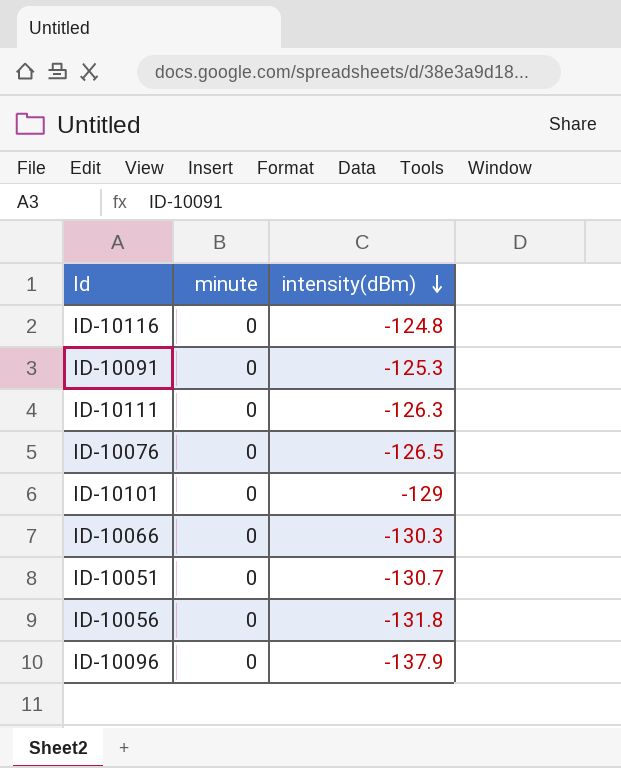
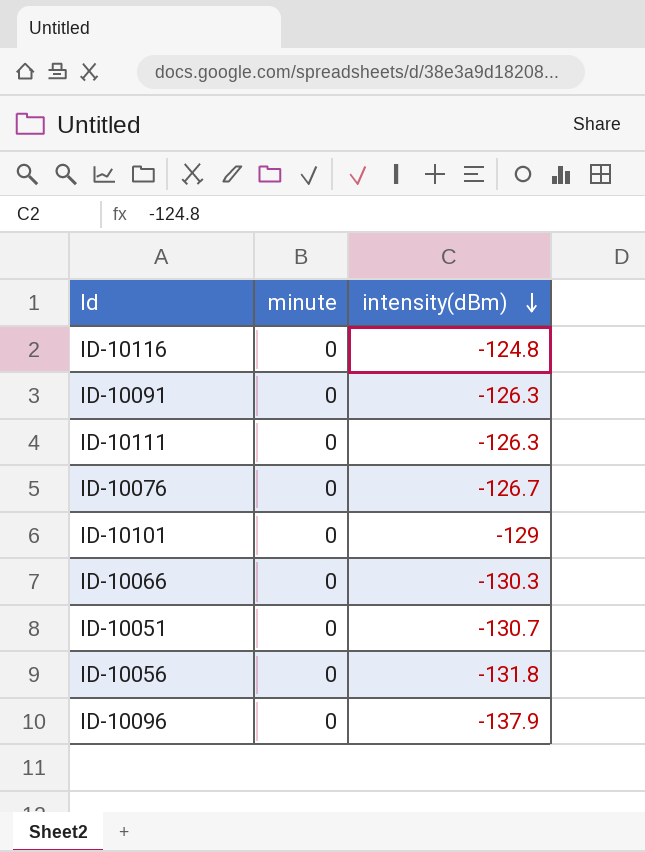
ID-10091 | intensity(dBm): -125.3 -> -126.3
ID-10076 | intensity(dBm): -126.5 -> -126.7

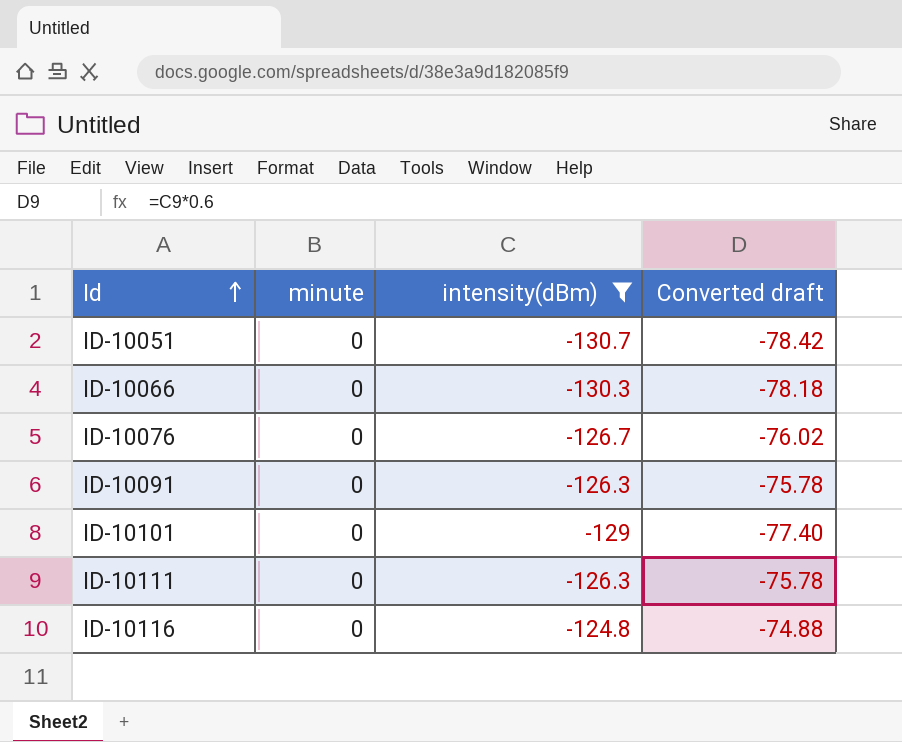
filter: none -> intensity(dBm) >= -130.7
row order: intensity(dBm) descending -> Id ascending
column Converted draft | formula: none -> [intensity(dBm)] * 0.6

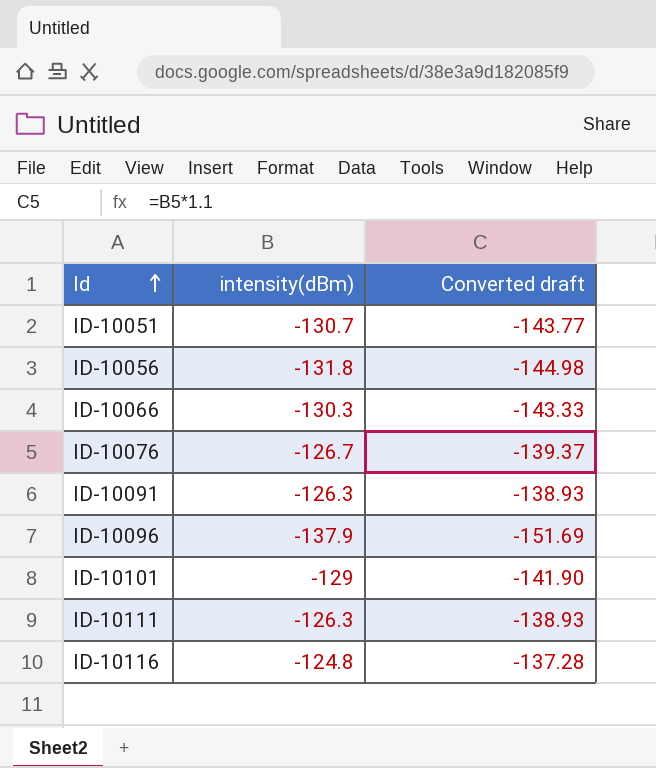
filter: intensity(dBm) >= -130.7 -> none
column minute | position: 2 -> none
column Converted draft | formula: [intensity(dBm)] * 0.6 -> [intensity(dBm)] * 1.1

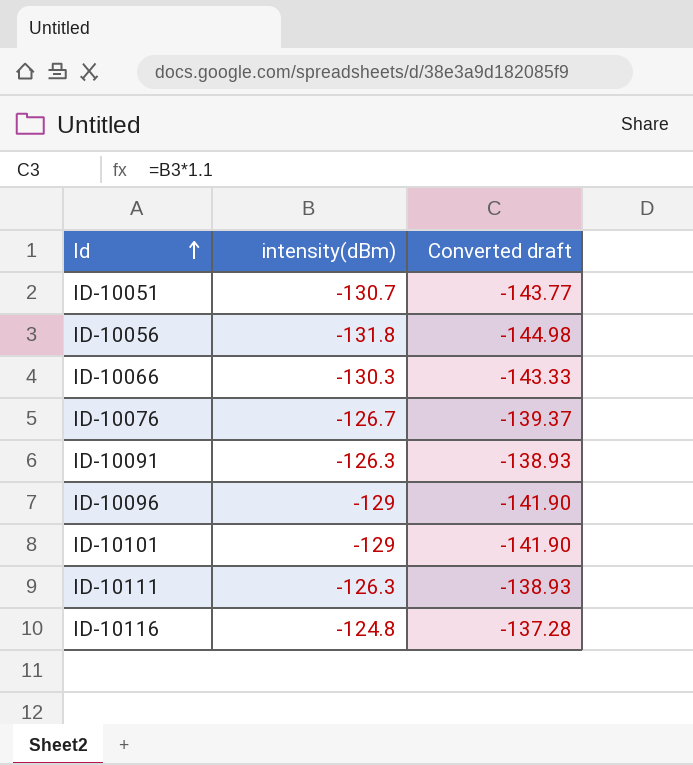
ID-10096 | intensity(dBm): -137.9 -> -129
ID-10096 | Converted draft: -151.69 -> -141.90

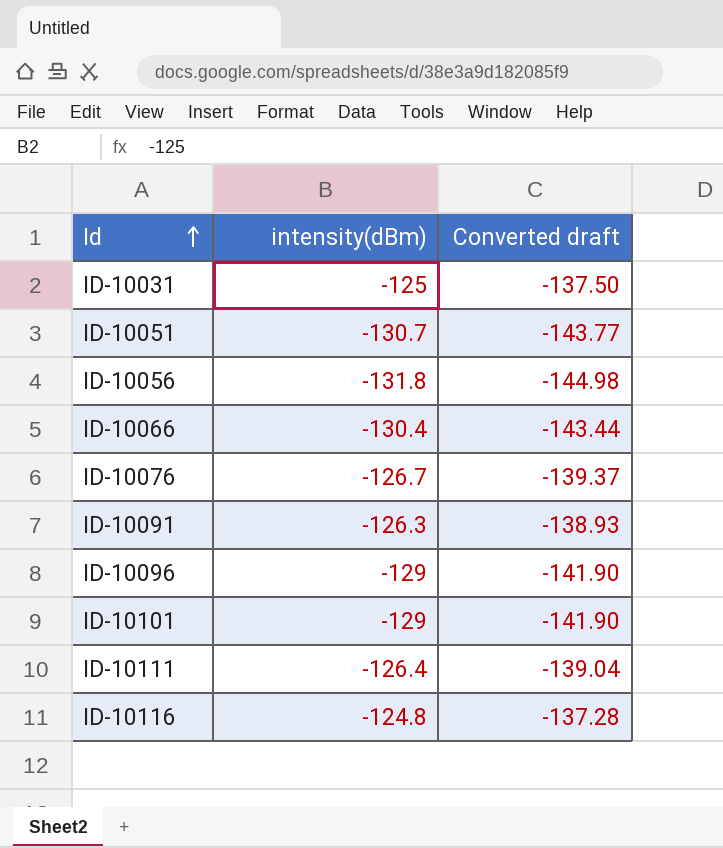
row ID-10031: none -> -125 | -137.50
ID-10066 | intensity(dBm): -130.3 -> -130.4
ID-10066 | Converted draft: -143.33 -> -143.44
ID-10111 | intensity(dBm): -126.3 -> -126.4
ID-10111 | Converted draft: -138.93 -> -139.04

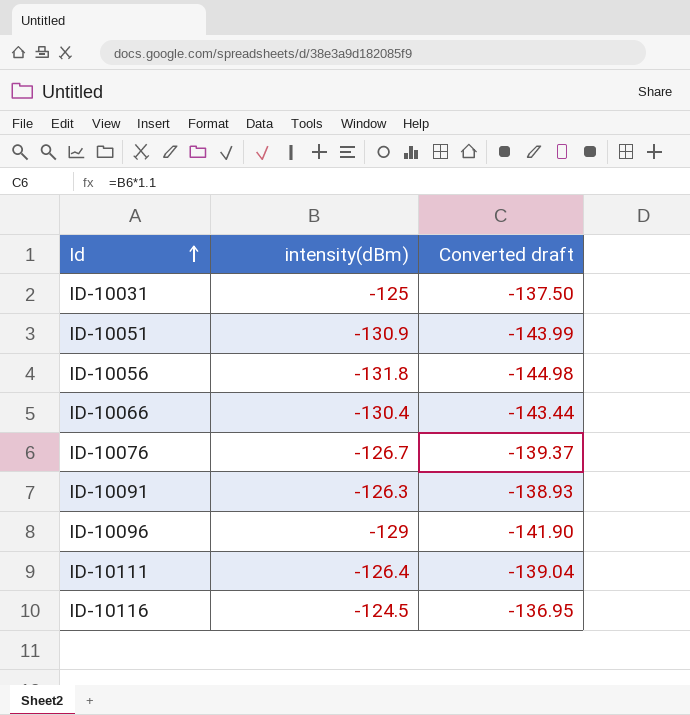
row ID-10101: -129 | -141.90 -> none
ID-10051 | intensity(dBm): -130.7 -> -130.9
ID-10051 | Converted draft: -143.77 -> -143.99
ID-10116 | intensity(dBm): -124.8 -> -124.5
ID-10116 | Converted draft: -137.28 -> -136.95

